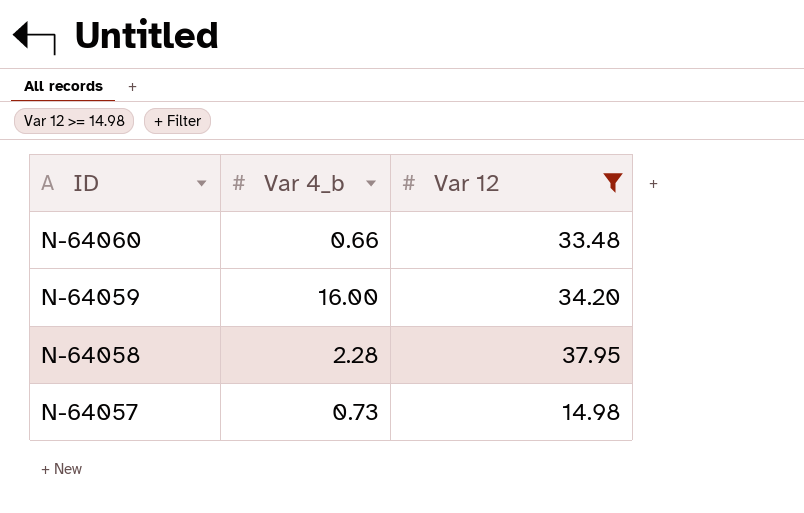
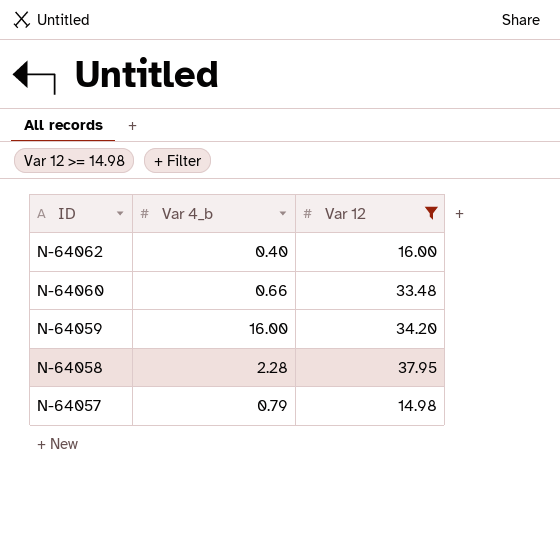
row N-64062: none -> 0.40 | 16.00
N-64057 | Var 4_b: 0.73 -> 0.79

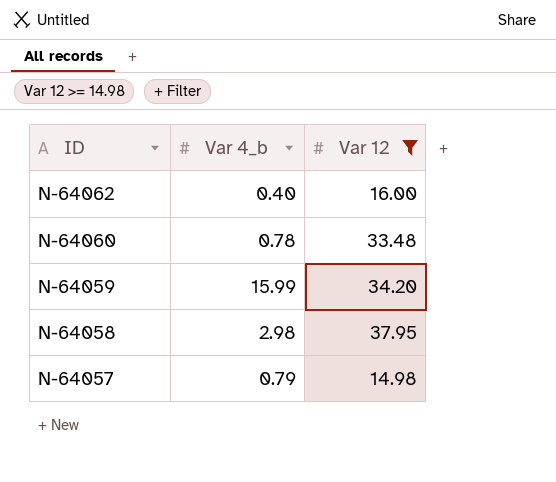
N-64060 | Var 4_b: 0.66 -> 0.78
N-64059 | Var 4_b: 16.00 -> 15.99
N-64058 | Var 4_b: 2.28 -> 2.98

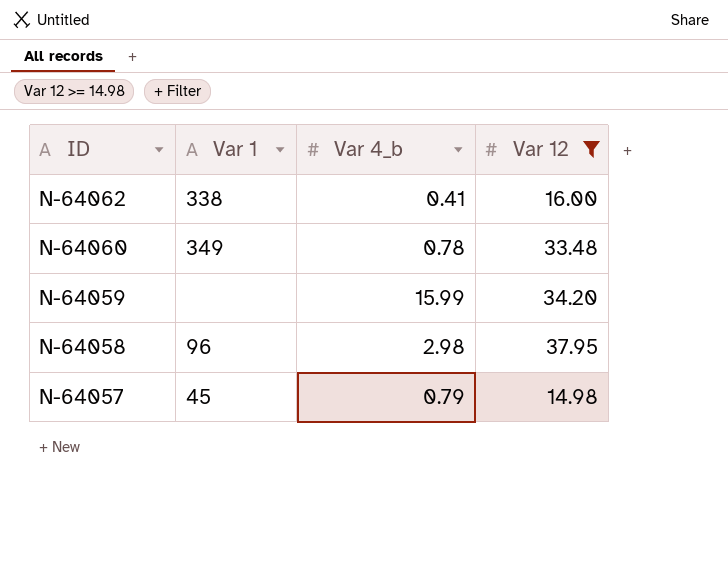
column Var 1 | position: none -> 2
N-64062 | Var 4_b: 0.40 -> 0.41

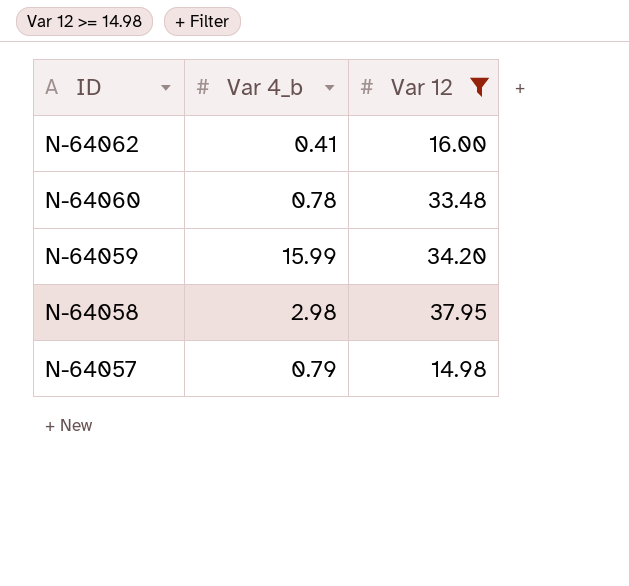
column Var 1 | position: 2 -> none

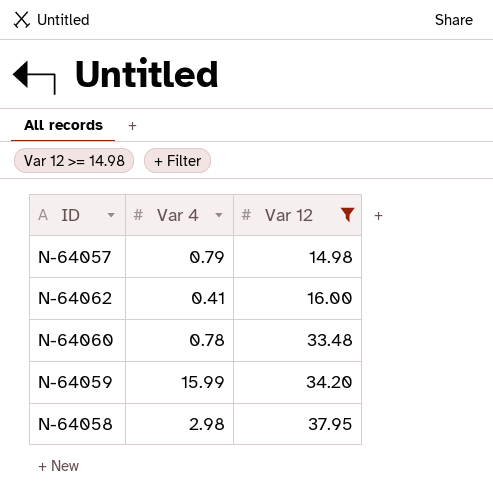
row order: ID descending -> Var 12 ascending
column name: Var 4_b -> Var 4

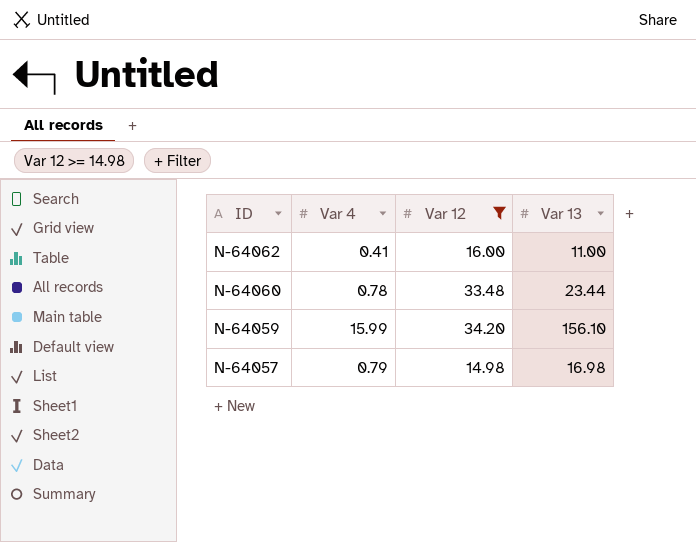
row order: Var 12 ascending -> ID descending
column Var 13 | position: none -> 4
row N-64058: 2.98 | 37.95 -> none

